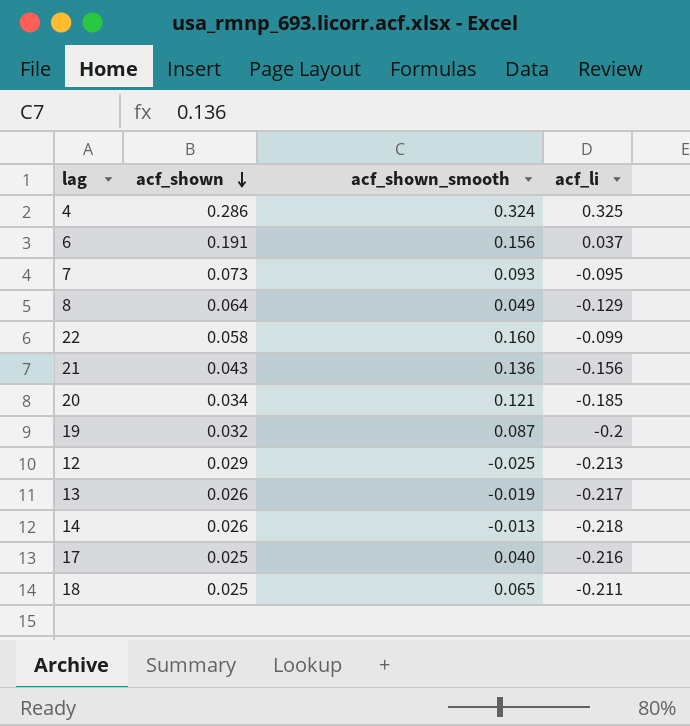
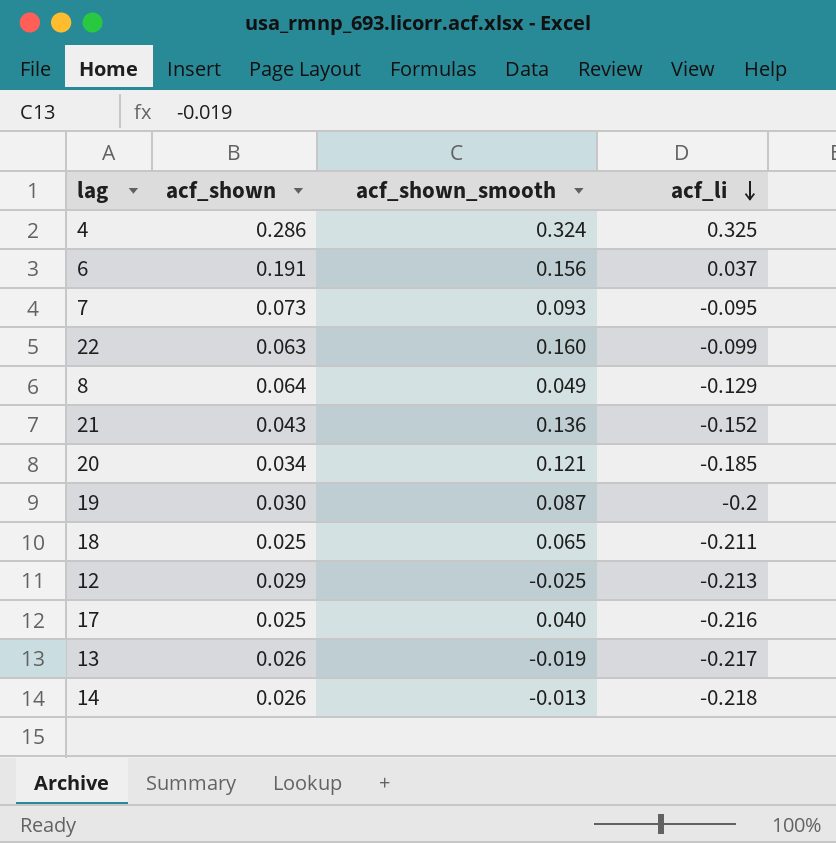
row order: acf_shown descending -> acf_li descending
22 | acf_shown: 0.058 -> 0.063
21 | acf_li: -0.156 -> -0.152
19 | acf_shown: 0.032 -> 0.030

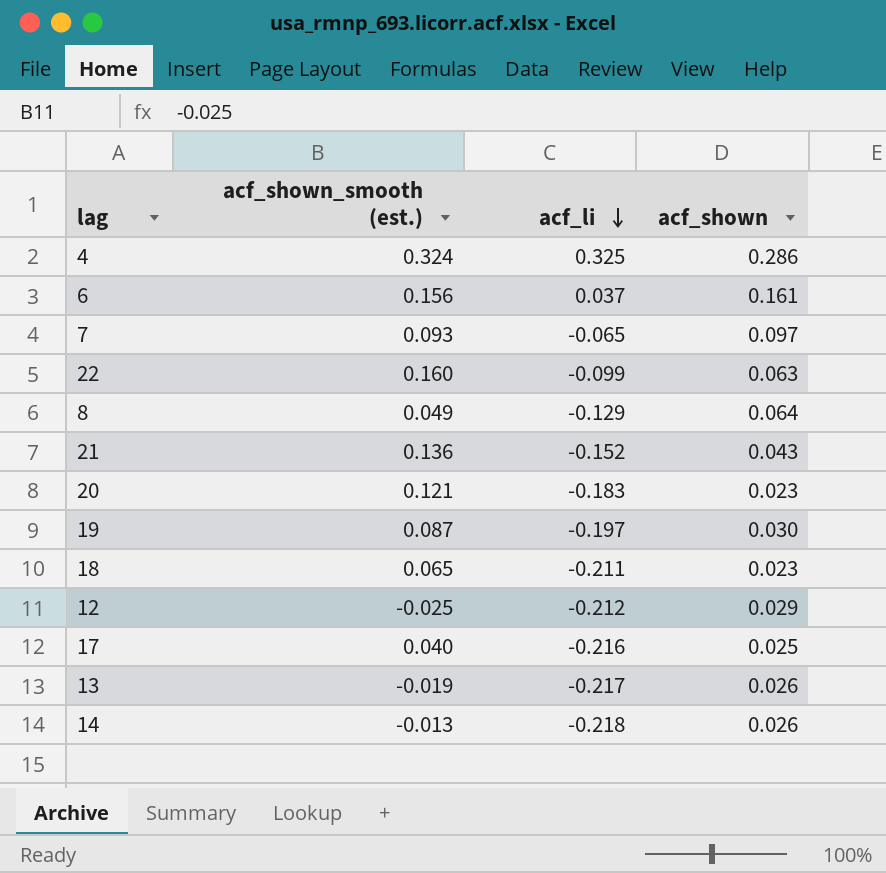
column name: acf_shown_smooth -> acf_shown_smooth (est.)
column acf_shown | position: 2 -> 4
6 | acf_shown: 0.191 -> 0.161
7 | acf_li: -0.095 -> -0.065
7 | acf_shown: 0.073 -> 0.097
20 | acf_li: -0.185 -> -0.183
20 | acf_shown: 0.034 -> 0.023
19 | acf_li: -0.2 -> -0.197
18 | acf_shown: 0.025 -> 0.023
12 | acf_li: -0.213 -> -0.212

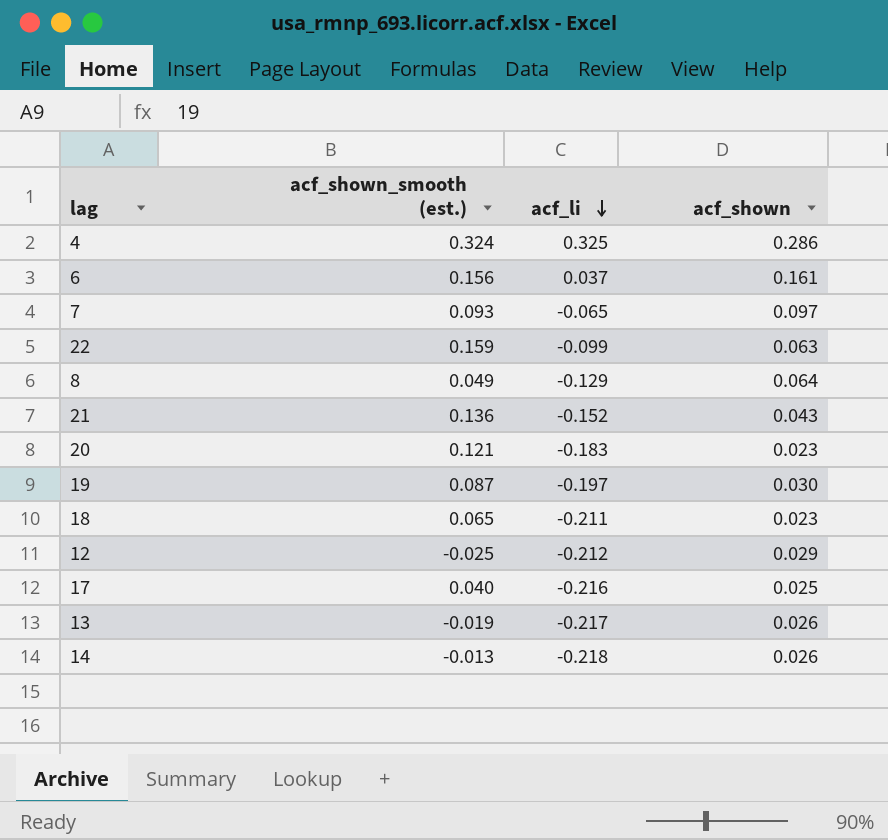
22 | acf_shown_smooth (est.): 0.160 -> 0.159

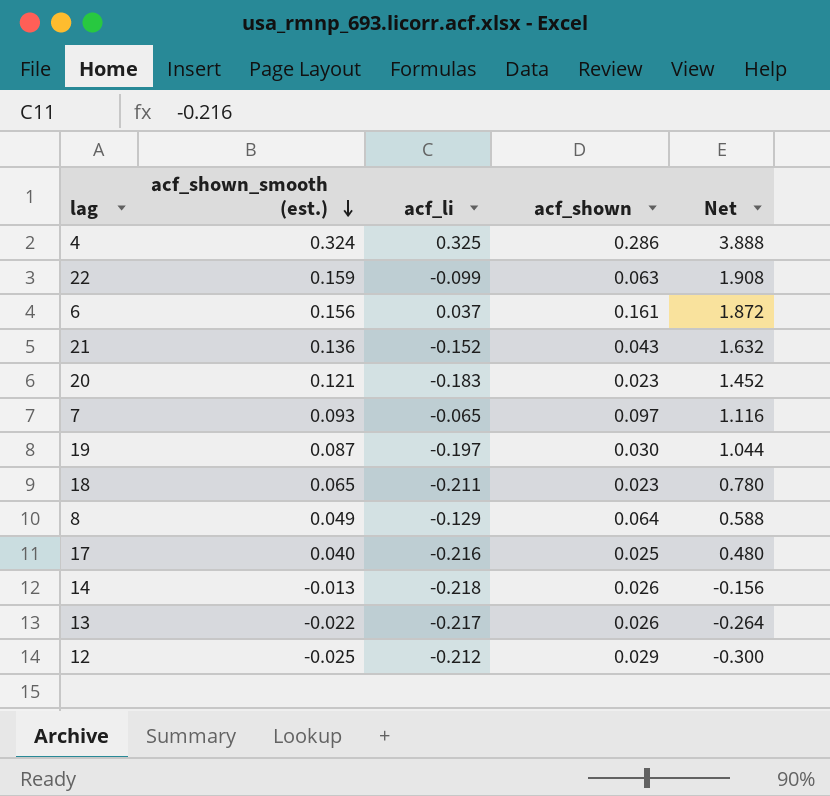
row order: acf_li descending -> acf_shown_smooth (est.) descending
column Net | formula: none -> [acf_shown_smooth (est.)] * 12
13 | acf_shown_smooth (est.): -0.019 -> -0.022

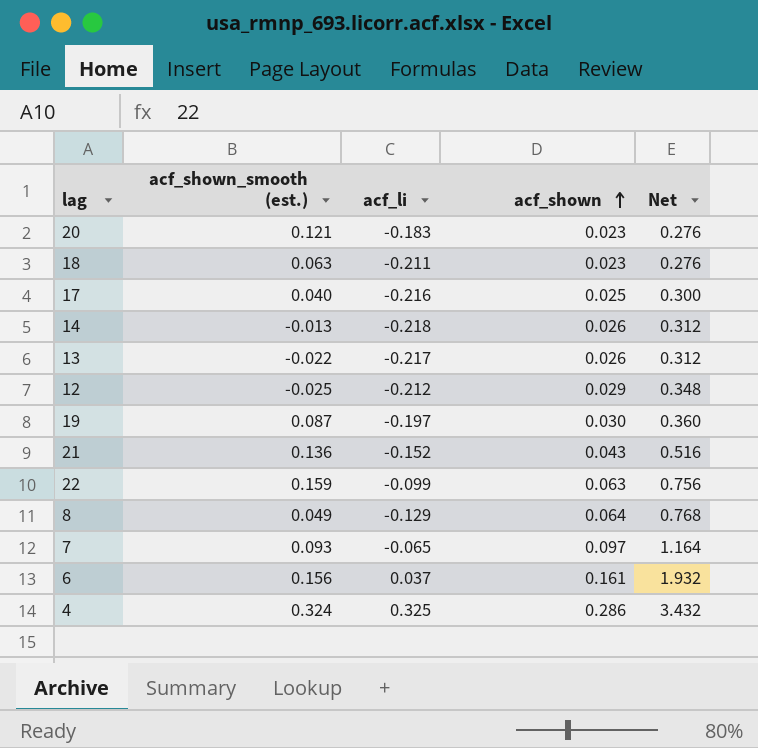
row order: acf_shown_smooth (est.) descending -> acf_shown ascending
column Net | formula: [acf_shown_smooth (est.)] * 12 -> [acf_shown] * 12
18 | acf_shown_smooth (est.): 0.065 -> 0.063

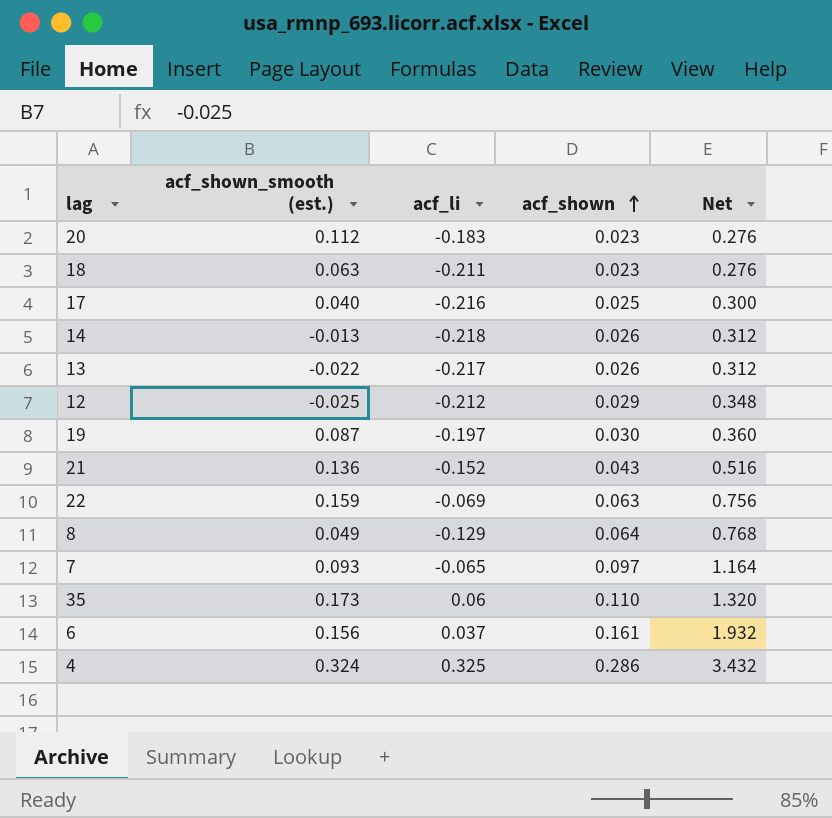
20 | acf_shown_smooth (est.): 0.121 -> 0.112
22 | acf_li: -0.099 -> -0.069
row 35: none -> 0.173 | 0.06 | 0.110 | 1.320

